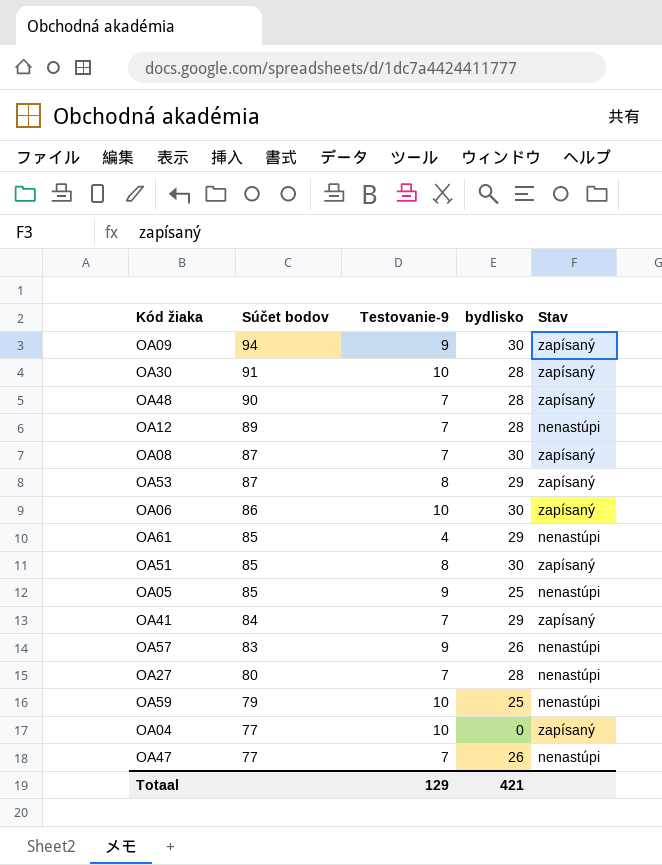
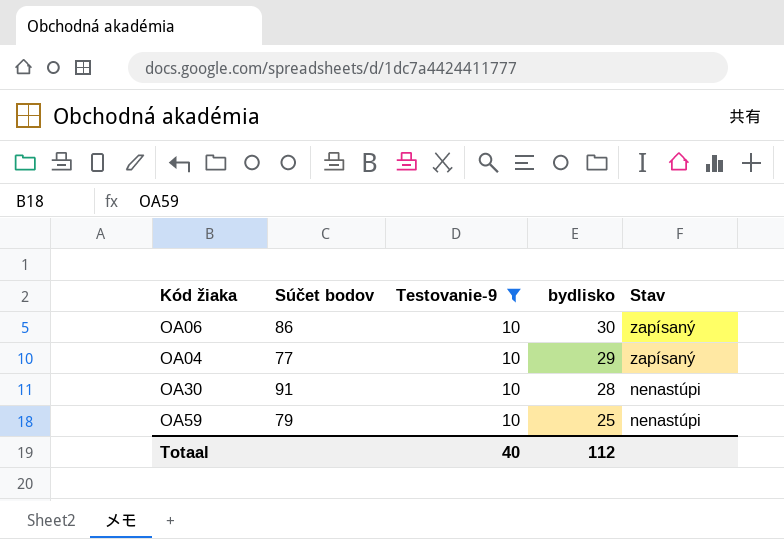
filter: none -> Testovanie-9 = 10
row order: Súčet bodov descending -> bydlisko descending
OA04 | bydlisko: 0 -> 29
OA30 | Stav: zapísaný -> nenastúpi
Totaal | Testovanie-9: 129 -> 40
Totaal | bydlisko: 421 -> 112

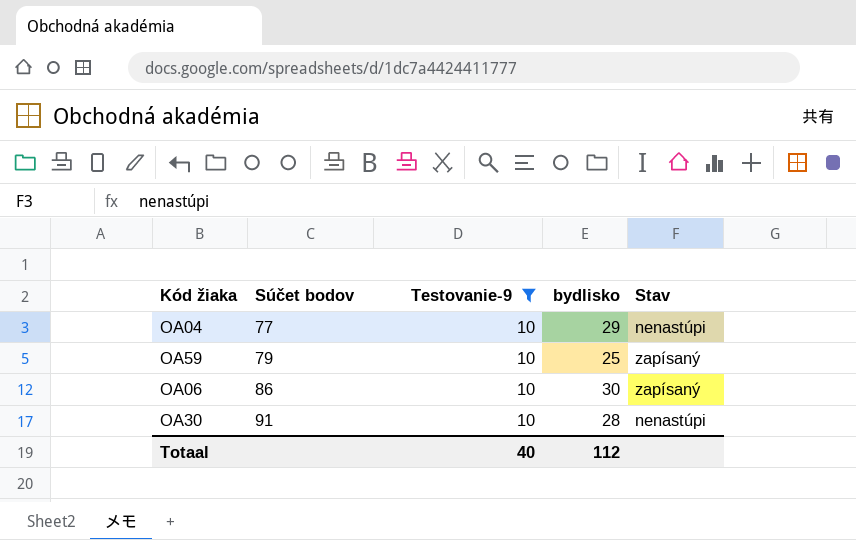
row order: bydlisko descending -> Súčet bodov ascending
OA04 | Stav: zapísaný -> nenastúpi
OA59 | Stav: nenastúpi -> zapísaný

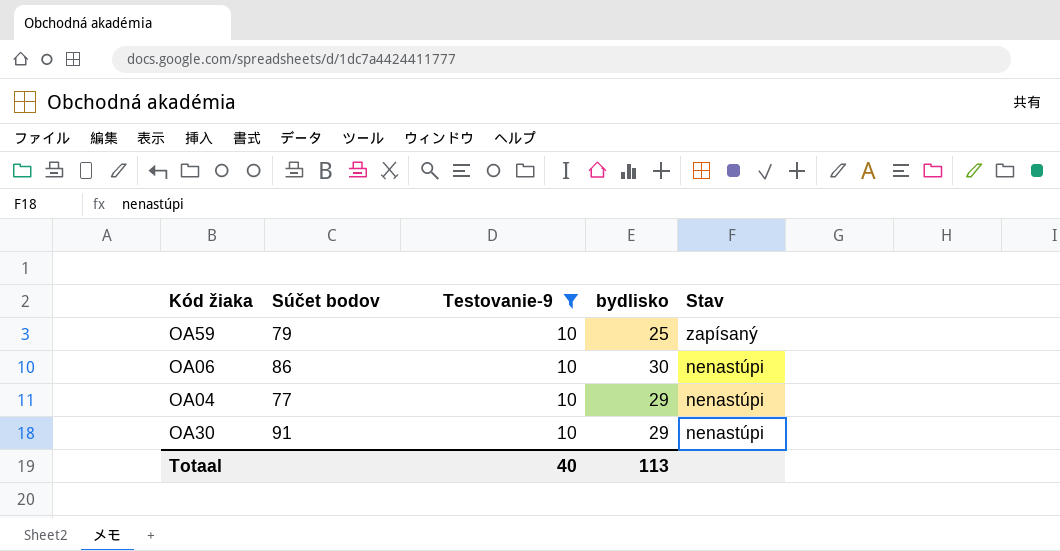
row order: Súčet bodov ascending -> Stav descending
OA06 | Stav: zapísaný -> nenastúpi
OA30 | bydlisko: 28 -> 29
Totaal | bydlisko: 112 -> 113

